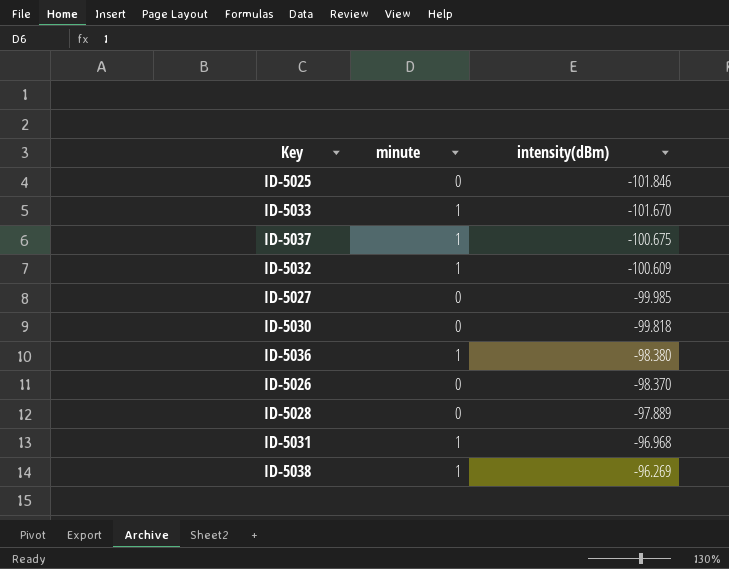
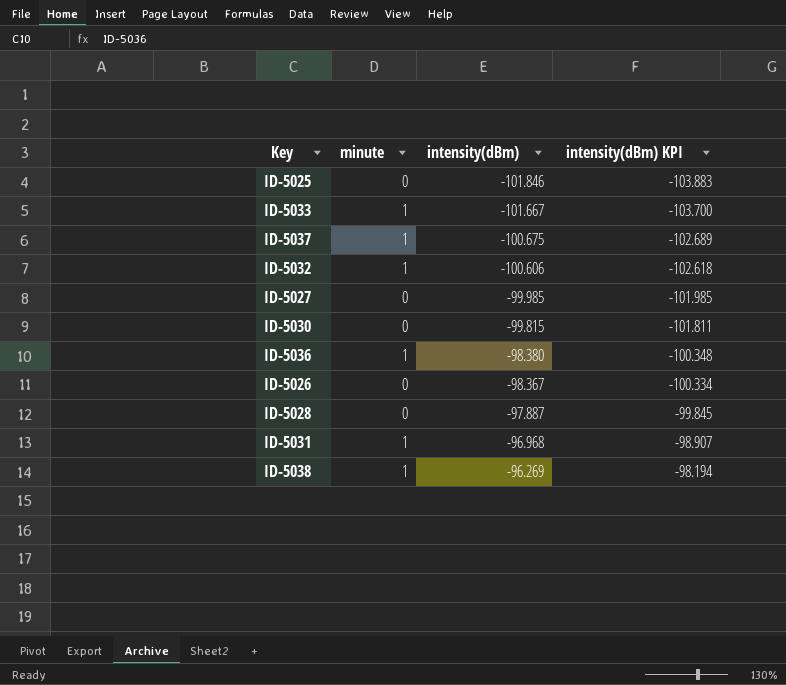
column intensity(dBm) KPI | formula: none -> [intensity(dBm)] * 1.02
ID-5033 | intensity(dBm): -101.670 -> -101.667
ID-5032 | intensity(dBm): -100.609 -> -100.606
ID-5030 | intensity(dBm): -99.818 -> -99.815
ID-5026 | intensity(dBm): -98.370 -> -98.367
ID-5028 | intensity(dBm): -97.889 -> -97.887

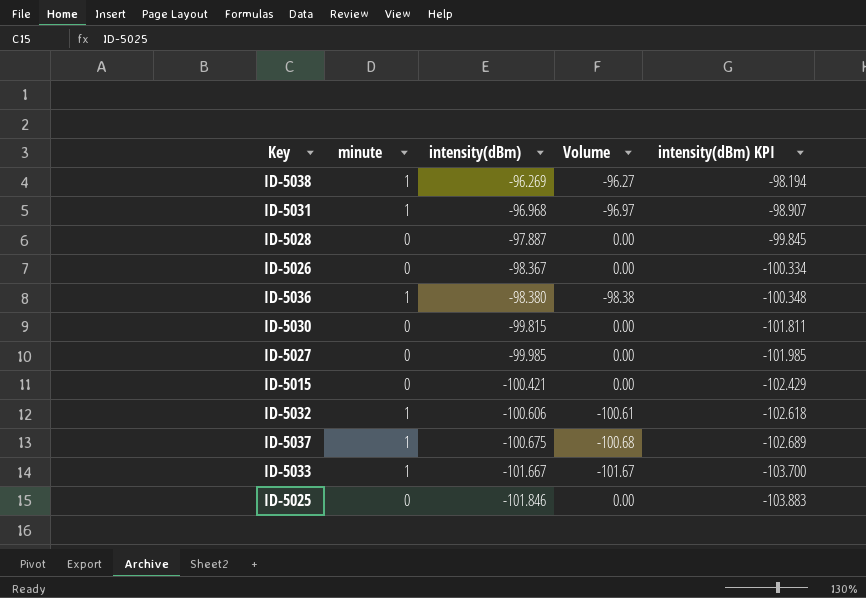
row order: intensity(dBm) ascending -> intensity(dBm) descending
column Volume | formula: none -> [minute] * [intensity(dBm)]
row ID-5015: none -> 0 | -100.421 | 0.00 | -102.429

